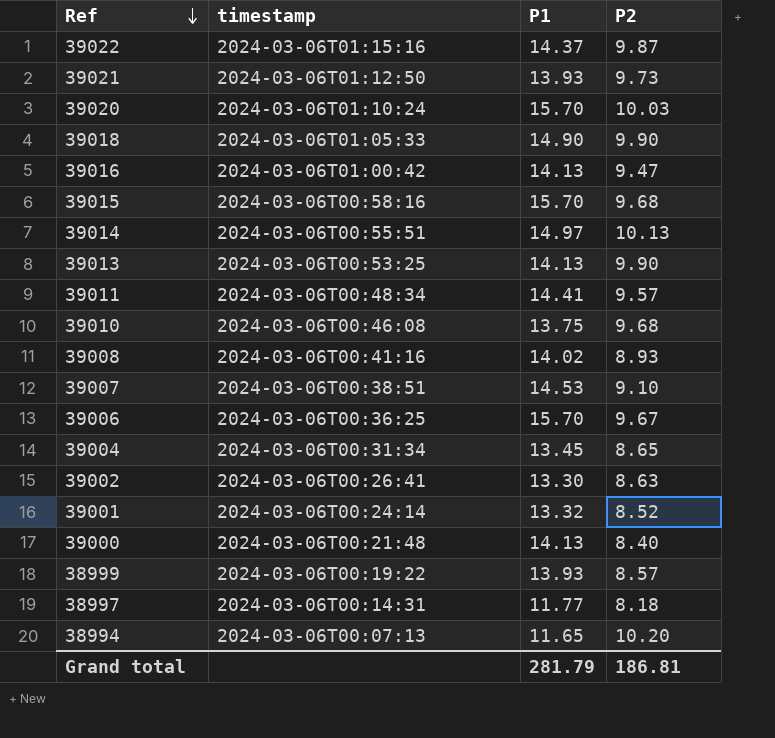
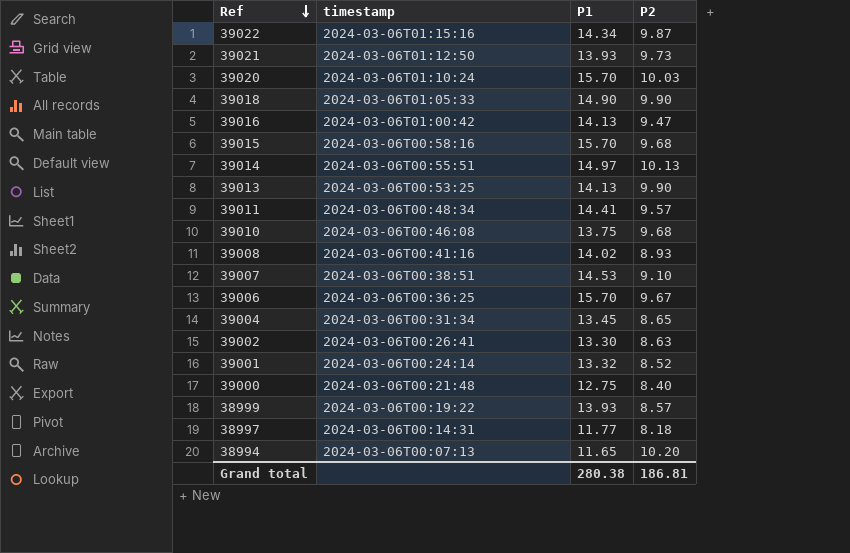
39022 | P1: 14.37 -> 14.34
39000 | P1: 14.13 -> 12.75
Grand total | P1: 281.79 -> 280.38

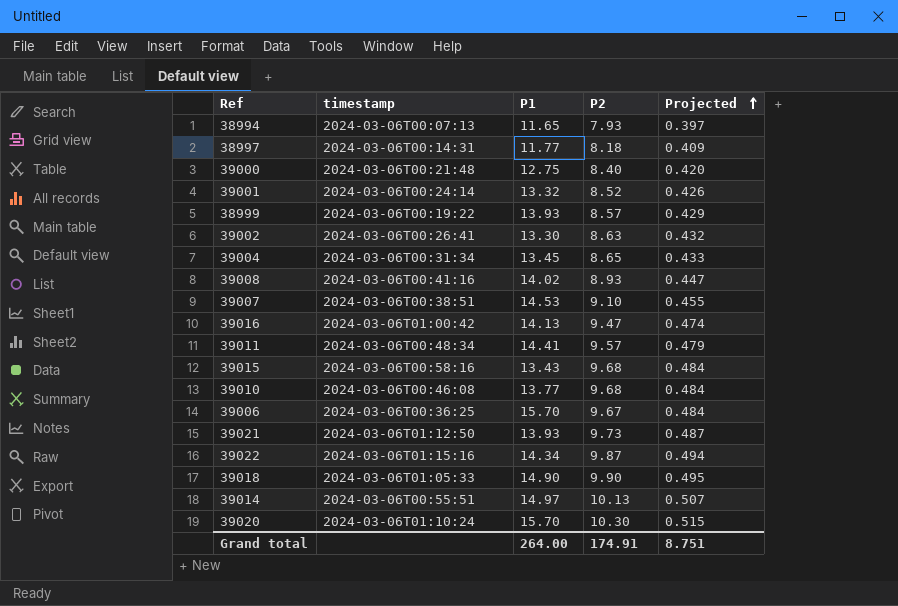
row order: Ref descending -> Projected ascending
column Projected | formula: none -> [P2] * 0.05
row 39013: 2024-03-06T00:53:25 | 14.13 | 9.90 -> none
38994 | P2: 10.20 -> 7.93
39015 | P1: 15.70 -> 13.43
39010 | P1: 13.75 -> 13.77
39020 | P2: 10.03 -> 10.30
Grand total | P1: 280.38 -> 264.00
Grand total | P2: 186.81 -> 174.91

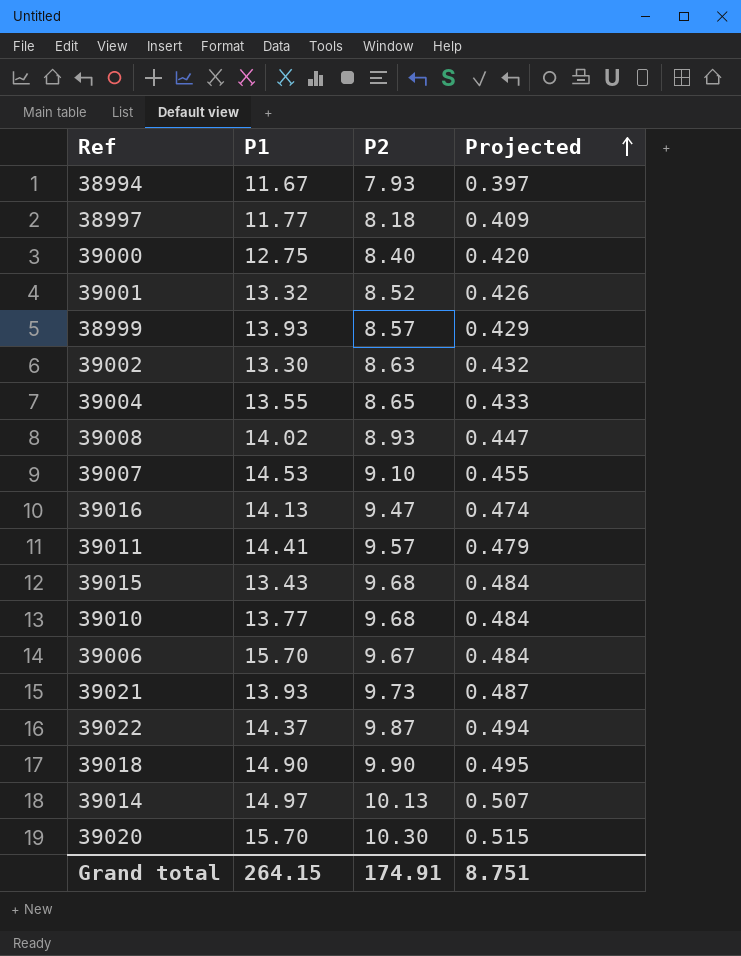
column timestamp | position: 2 -> none
38994 | P1: 11.65 -> 11.67
39004 | P1: 13.45 -> 13.55
39022 | P1: 14.34 -> 14.37
Grand total | P1: 264.00 -> 264.15

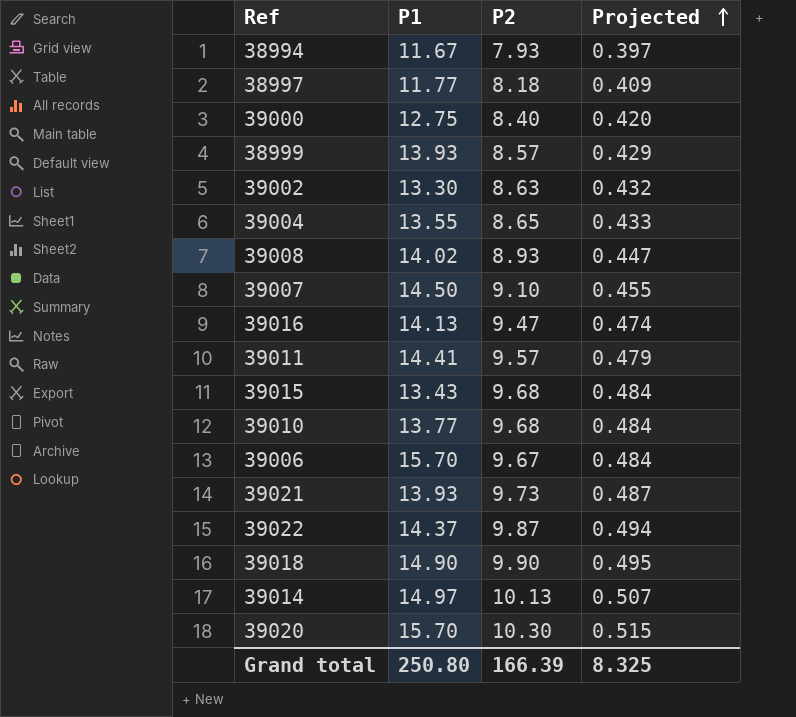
row 39001: 13.32 | 8.52 | 0.426 -> none
39007 | P1: 14.53 -> 14.50
Grand total | P1: 264.15 -> 250.80
Grand total | P2: 174.91 -> 166.39
Grand total | Projected: 8.751 -> 8.325

